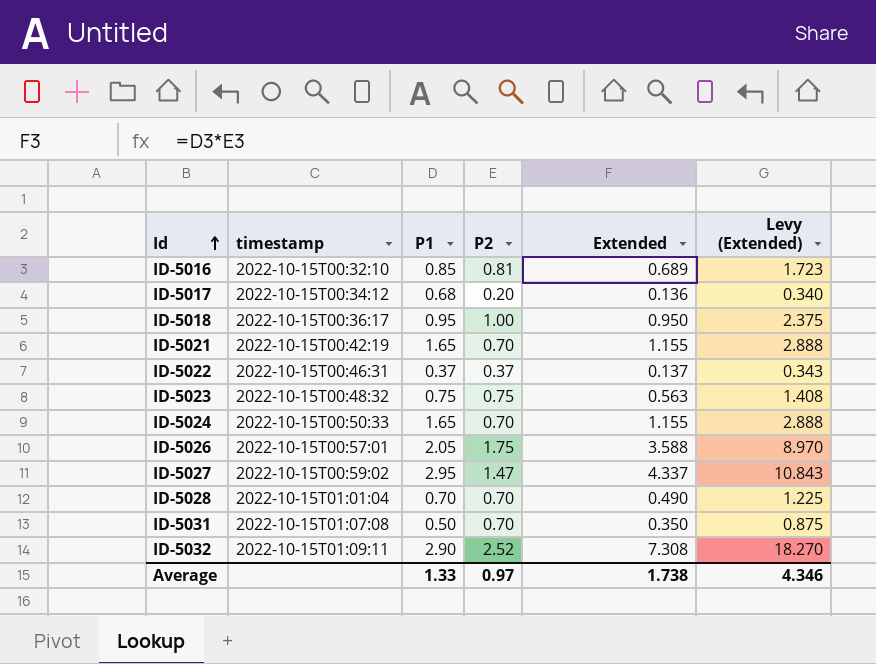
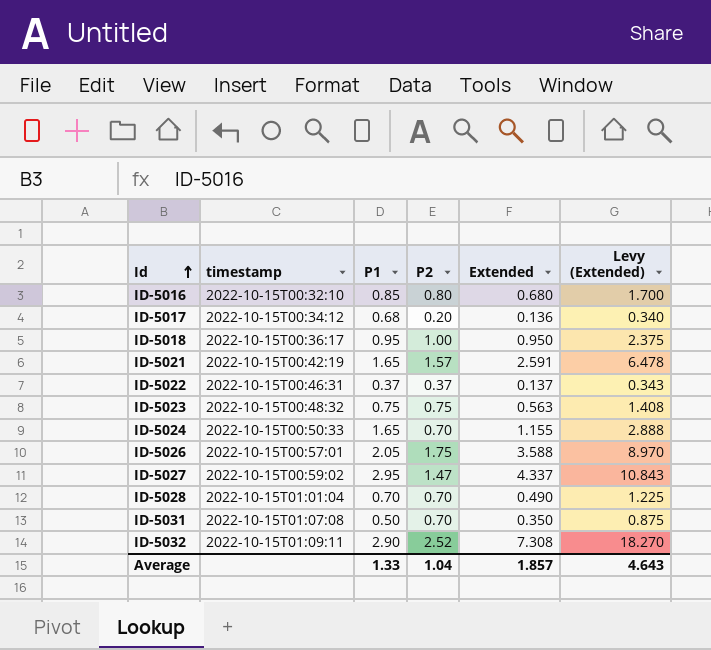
ID-5016 | P2: 0.81 -> 0.80
ID-5016 | Extended: 0.689 -> 0.680
ID-5016 | Levy (Extended): 1.723 -> 1.700
ID-5021 | P2: 0.70 -> 1.57
ID-5021 | Extended: 1.155 -> 2.591
ID-5021 | Levy (Extended): 2.888 -> 6.478
Average | P2: 0.97 -> 1.04
Average | Extended: 1.738 -> 1.857
Average | Levy (Extended): 4.346 -> 4.643

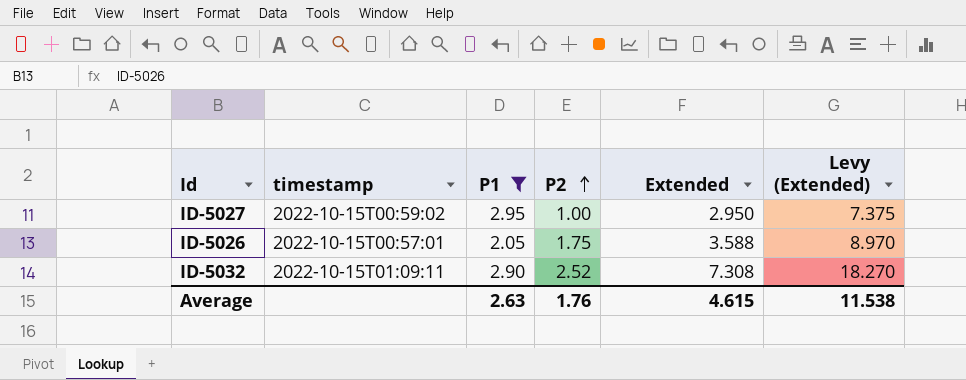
filter: none -> P1 >= 2.05
row order: Id ascending -> P2 ascending
ID-5027 | P2: 1.47 -> 1.00
ID-5027 | Extended: 4.337 -> 2.950
ID-5027 | Levy (Extended): 10.843 -> 7.375
Average | P1: 1.33 -> 2.63
Average | P2: 1.04 -> 1.76
Average | Extended: 1.857 -> 4.615
Average | Levy (Extended): 4.643 -> 11.538

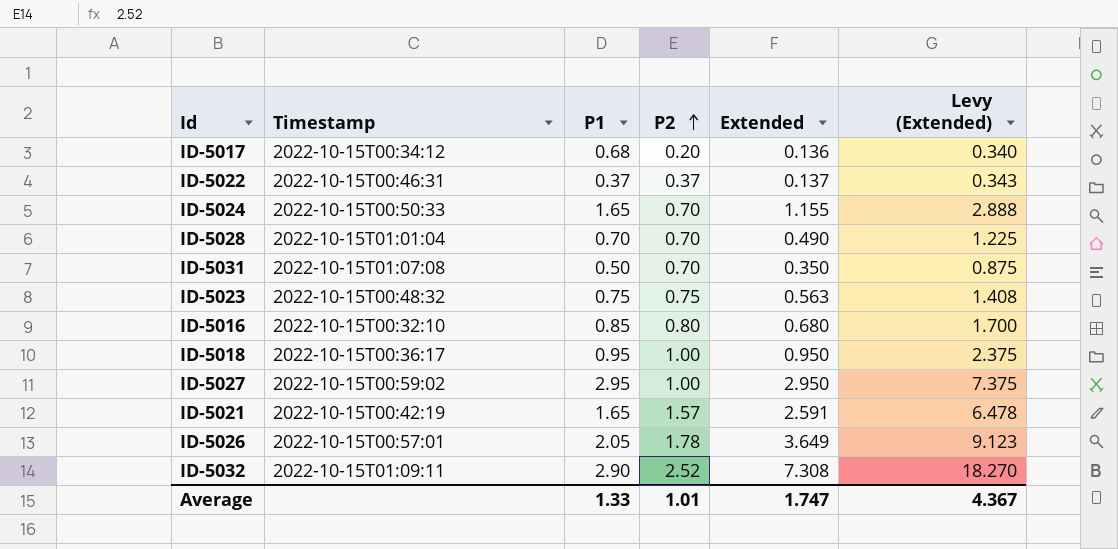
filter: P1 >= 2.05 -> none
column name: timestamp -> Timestamp
ID-5026 | P2: 1.75 -> 1.78
ID-5026 | Extended: 3.588 -> 3.649
ID-5026 | Levy (Extended): 8.970 -> 9.123
Average | P1: 2.63 -> 1.33
Average | P2: 1.76 -> 1.01
Average | Extended: 4.615 -> 1.747
Average | Levy (Extended): 11.538 -> 4.367

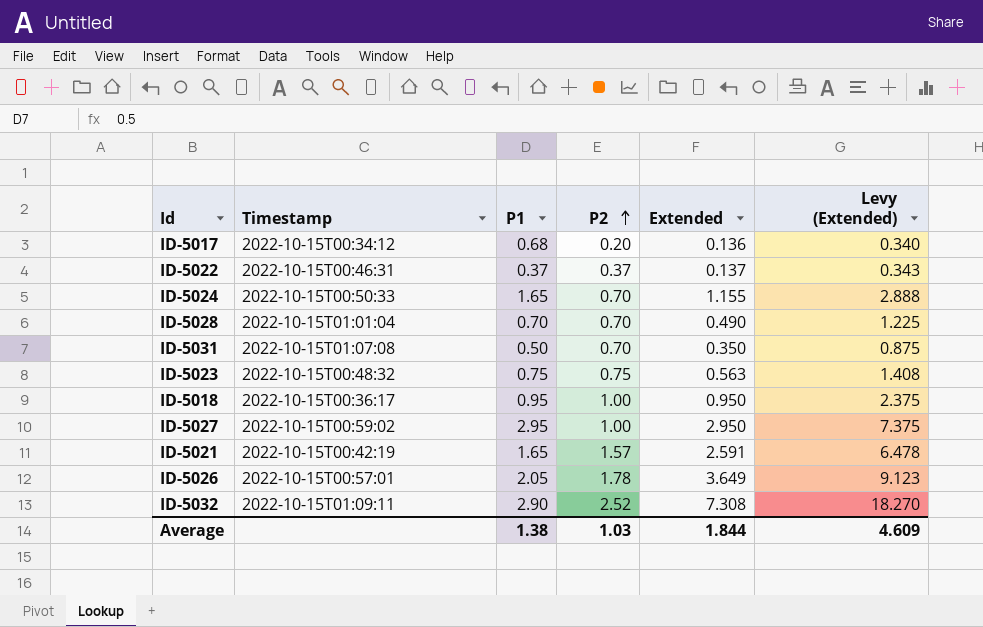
row ID-5016: 2022-10-15T00:32:10 | 0.85 | 0.80 | 0.680 | 1.700 -> none
Average | P1: 1.33 -> 1.38
Average | P2: 1.01 -> 1.03
Average | Extended: 1.747 -> 1.844
Average | Levy (Extended): 4.367 -> 4.609

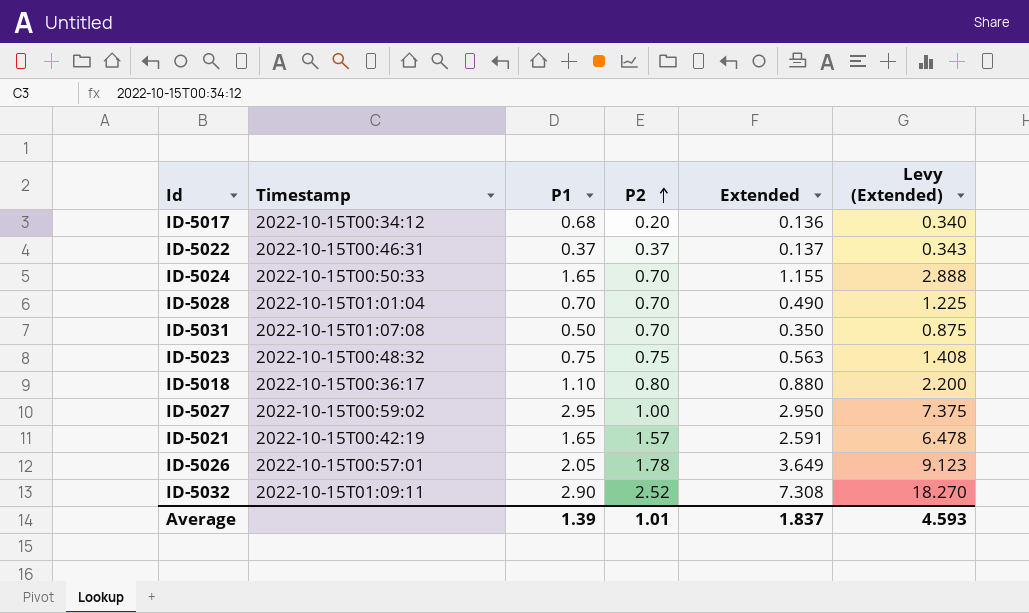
ID-5018 | P1: 0.95 -> 1.10
ID-5018 | P2: 1.00 -> 0.80
ID-5018 | Extended: 0.950 -> 0.880
ID-5018 | Levy (Extended): 2.375 -> 2.200
Average | P1: 1.38 -> 1.39
Average | P2: 1.03 -> 1.01
Average | Extended: 1.844 -> 1.837
Average | Levy (Extended): 4.609 -> 4.593

